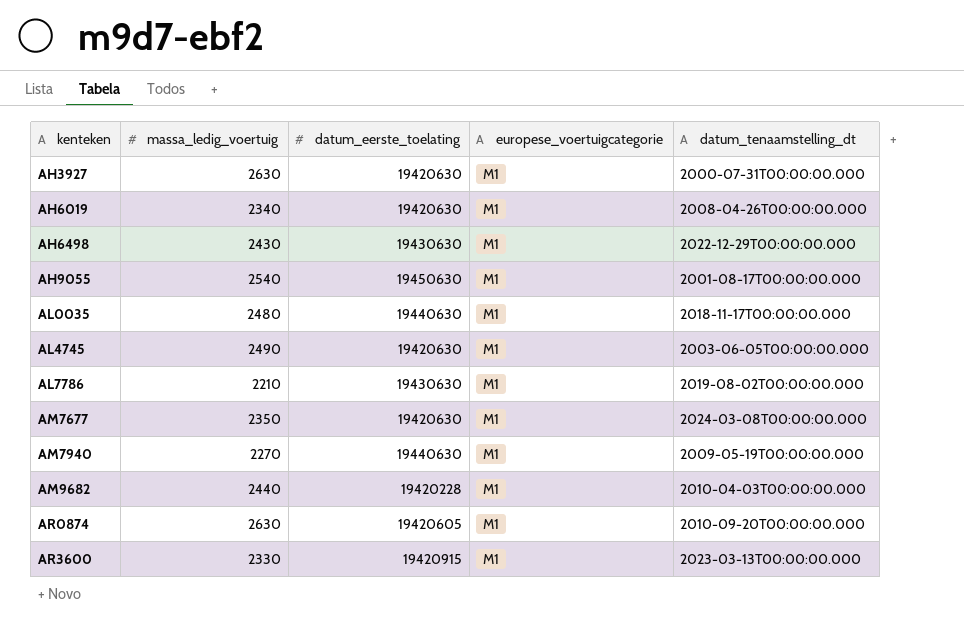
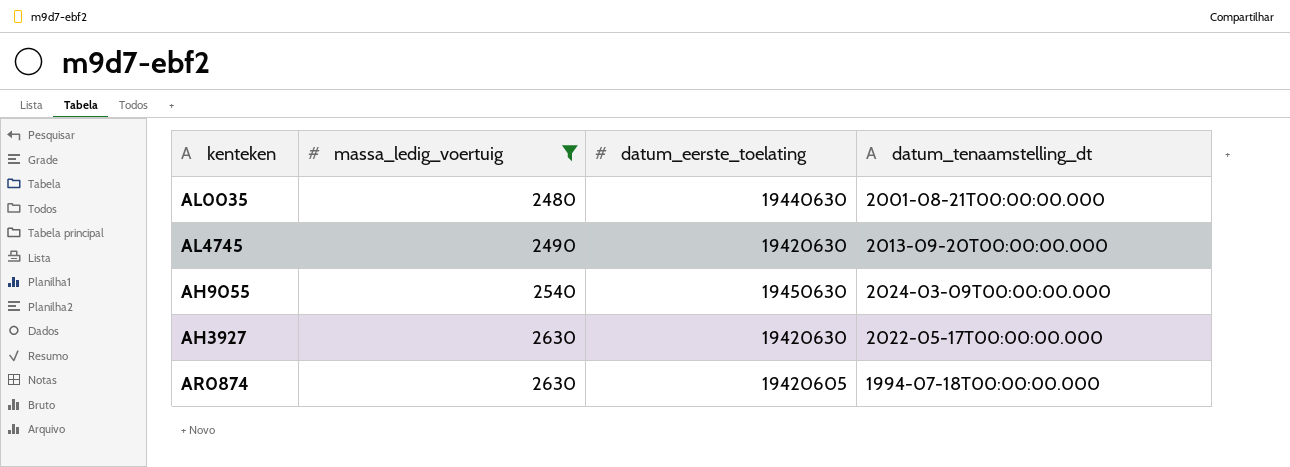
filter: none -> massa_ledig_voertuig >= 2480
row order: kenteken ascending -> massa_ledig_voertuig ascending
column europese_voertuigcategorie | position: 4 -> none
AL0035 | datum_tenaamstelling_dt: 2018-11-17T00:00:00.000 -> 2001-08-21T00:00:00.000
AL4745 | datum_tenaamstelling_dt: 2003-06-05T00:00:00.000 -> 2013-09-20T00:00:00.000
AH9055 | datum_tenaamstelling_dt: 2001-08-17T00:00:00.000 -> 2024-03-09T00:00:00.000
AH3927 | datum_tenaamstelling_dt: 2000-07-31T00:00:00.000 -> 2022-05-17T00:00:00.000
AR0874 | datum_tenaamstelling_dt: 2010-09-20T00:00:00.000 -> 1994-07-18T00:00:00.000

